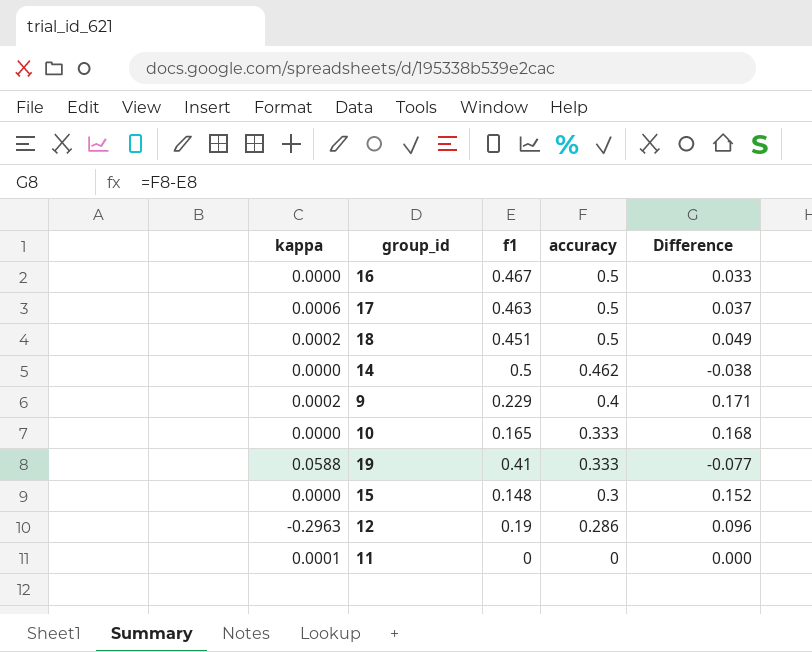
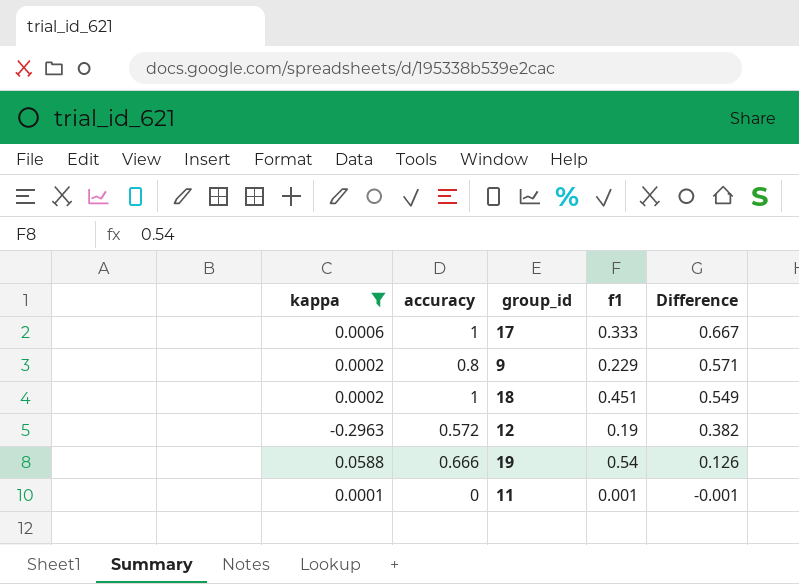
filter: none -> kappa != 0.0000
row order: accuracy descending -> Difference descending
column accuracy | position: 4 -> 2
17 | accuracy: 0.5 -> 1
17 | f1: 0.463 -> 0.333
17 | Difference: 0.037 -> 0.667
9 | accuracy: 0.4 -> 0.8
9 | Difference: 0.171 -> 0.571
18 | accuracy: 0.5 -> 1
18 | Difference: 0.049 -> 0.549
12 | accuracy: 0.286 -> 0.572
12 | Difference: 0.096 -> 0.382
19 | accuracy: 0.333 -> 0.666
19 | f1: 0.41 -> 0.54
19 | Difference: -0.077 -> 0.126
11 | f1: 0 -> 0.001
11 | Difference: 0.000 -> -0.001

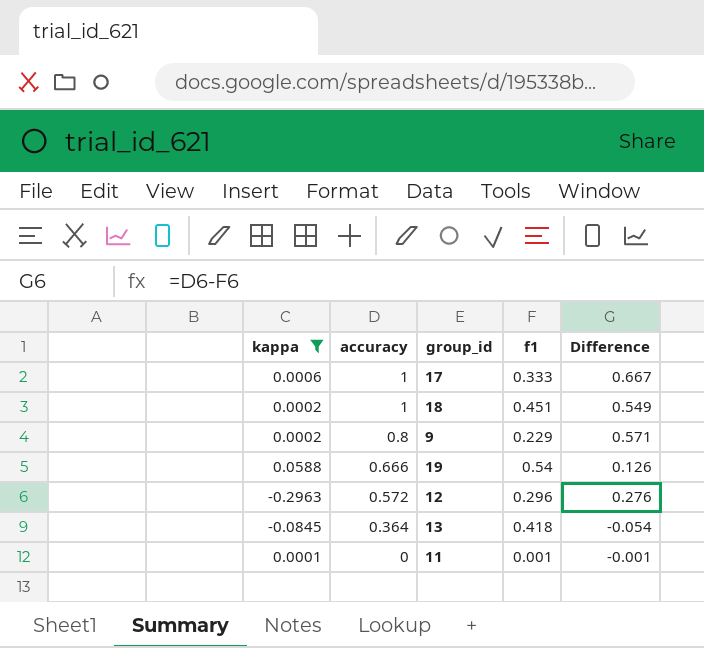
row order: Difference descending -> accuracy descending
12 | f1: 0.19 -> 0.296
12 | Difference: 0.382 -> 0.276
row 13: none -> -0.0845 | 0.364 | 0.418 | -0.054

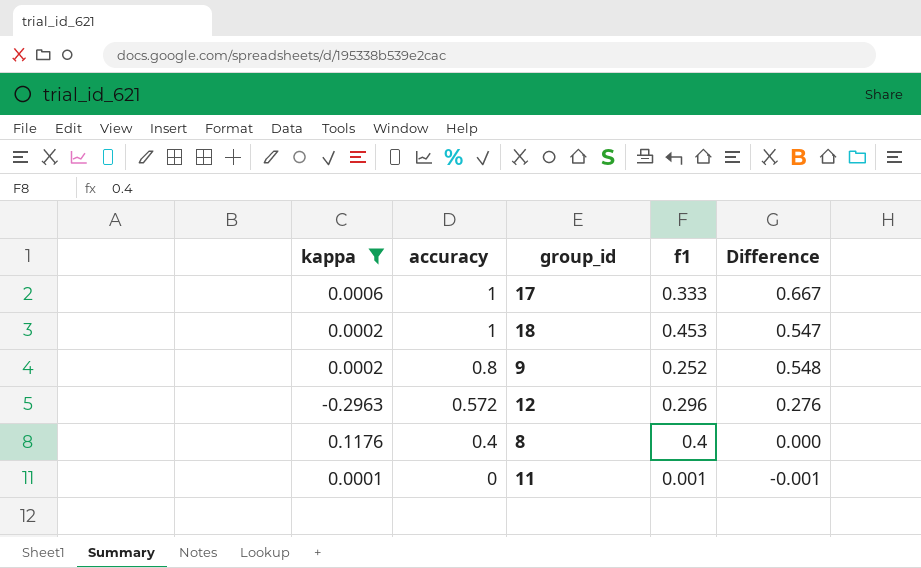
row 19: 0.0588 | 0.666 | 0.54 | 0.126 -> none
row 13: -0.0845 | 0.364 | 0.418 | -0.054 -> none
18 | f1: 0.451 -> 0.453
18 | Difference: 0.549 -> 0.547
9 | f1: 0.229 -> 0.252
9 | Difference: 0.571 -> 0.548
row 8: none -> 0.1176 | 0.4 | 0.4 | 0.000

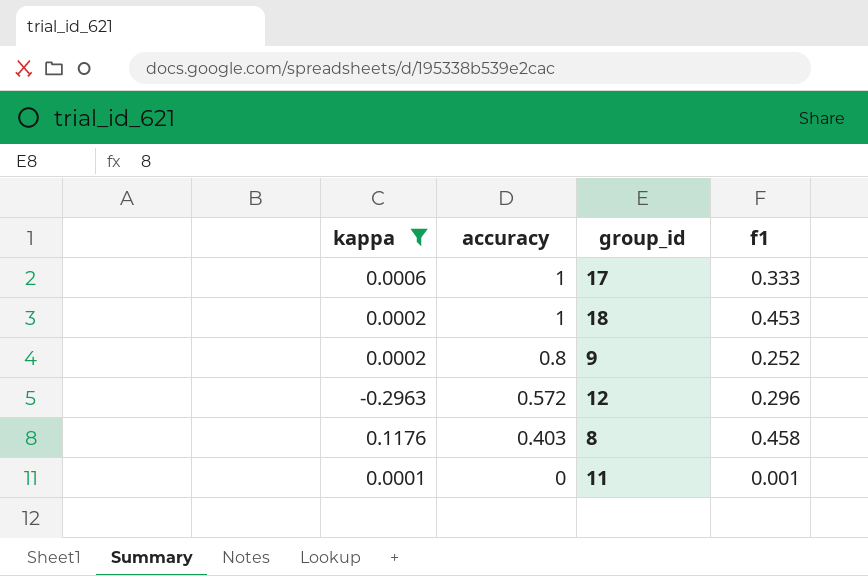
column Difference | formula: [accuracy] - [f1] -> none
8 | accuracy: 0.4 -> 0.403
8 | f1: 0.4 -> 0.458

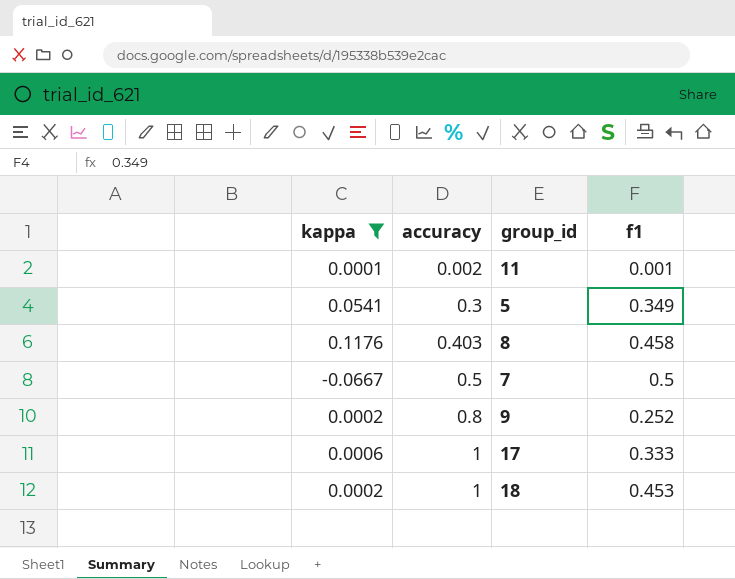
row order: accuracy descending -> accuracy ascending
row 12: -0.2963 | 0.572 | 0.296 -> none
11 | accuracy: 0 -> 0.002
row 5: none -> 0.0541 | 0.3 | 0.349
row 7: none -> -0.0667 | 0.5 | 0.5

